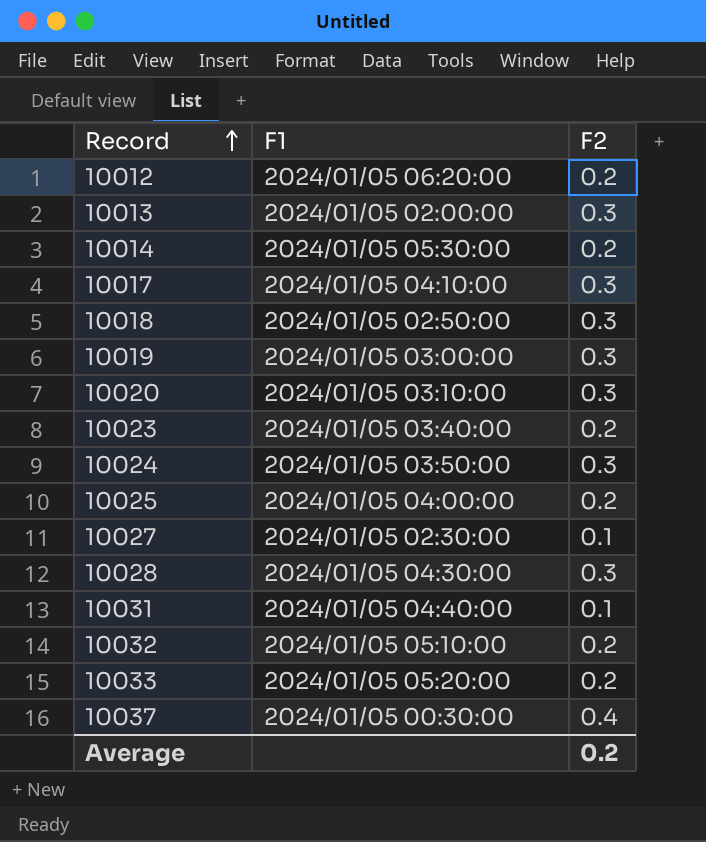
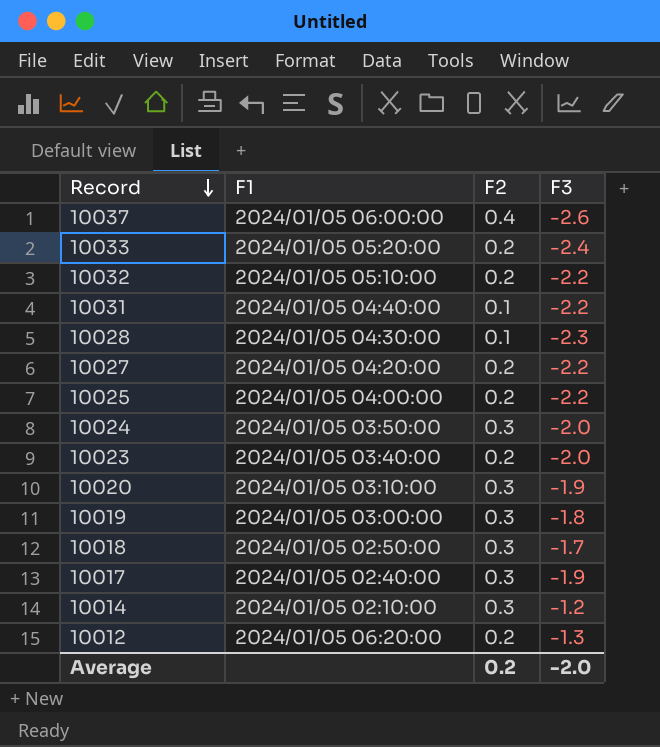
row order: Record ascending -> Record descending
column F3 | position: none -> 4
row 10013: 2024/01/05 02:00:00 | 0.3 -> none
10037 | F1: 2024/01/05 00:30:00 -> 2024/01/05 06:00:00
10028 | F2: 0.3 -> 0.1
10027 | F1: 2024/01/05 02:30:00 -> 2024/01/05 04:20:00
10027 | F2: 0.1 -> 0.2
10017 | F1: 2024/01/05 04:10:00 -> 2024/01/05 02:40:00
10014 | F1: 2024/01/05 05:30:00 -> 2024/01/05 02:10:00
10014 | F2: 0.2 -> 0.3

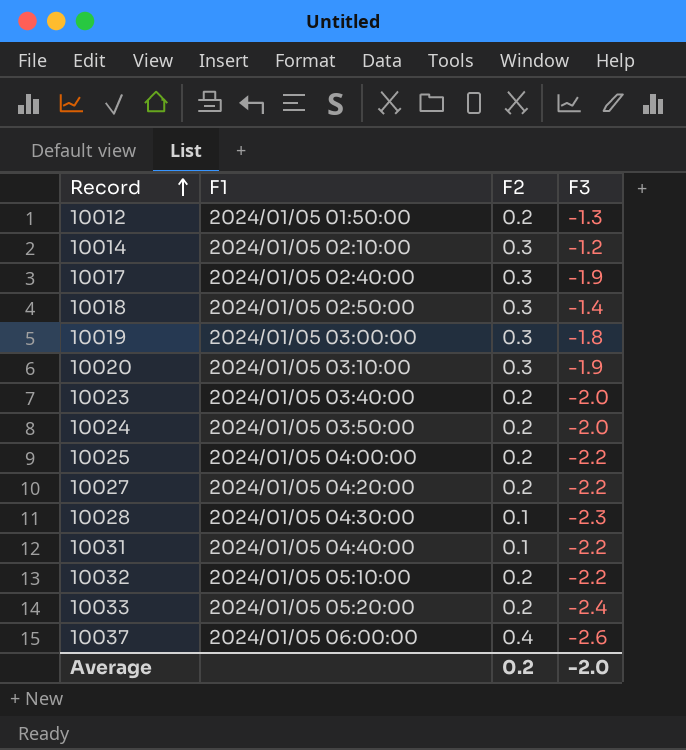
row order: Record descending -> Record ascending
10012 | F1: 2024/01/05 06:20:00 -> 2024/01/05 01:50:00
10018 | F3: -1.7 -> -1.4
10024 | F2: 0.3 -> 0.2

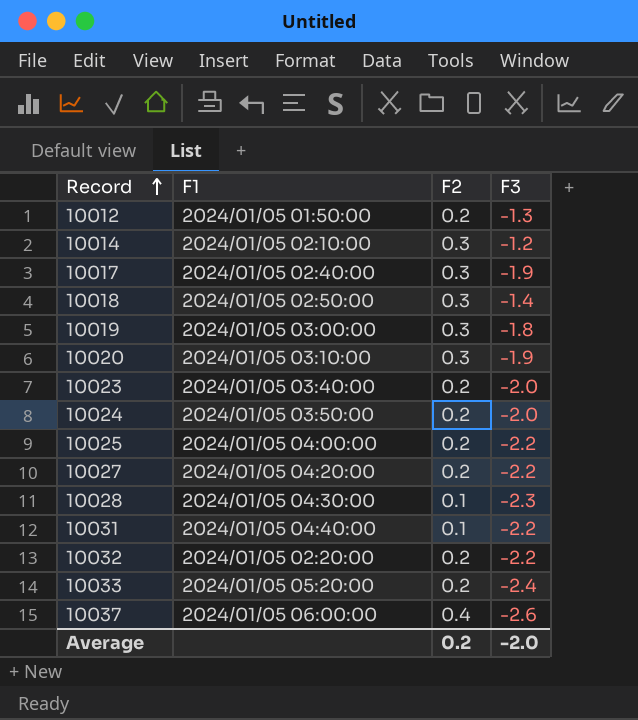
10032 | F1: 2024/01/05 05:10:00 -> 2024/01/05 02:20:00

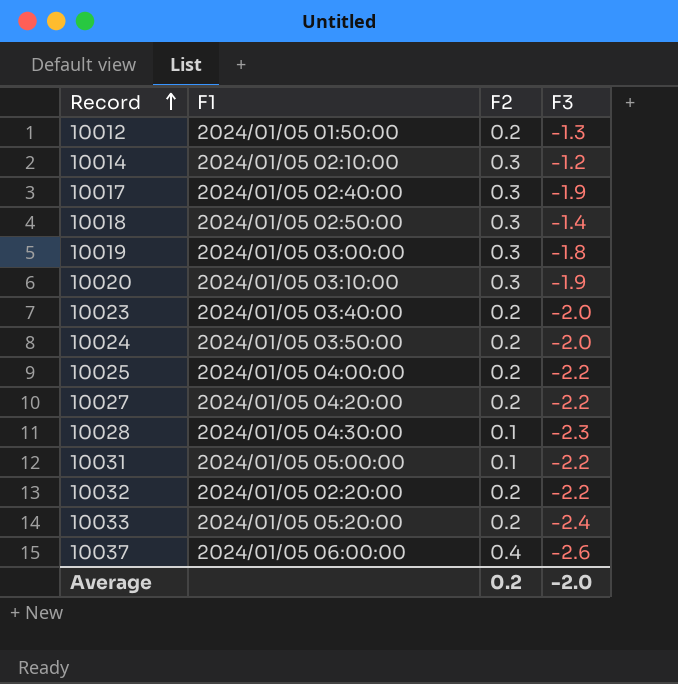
10031 | F1: 2024/01/05 04:40:00 -> 2024/01/05 05:00:00

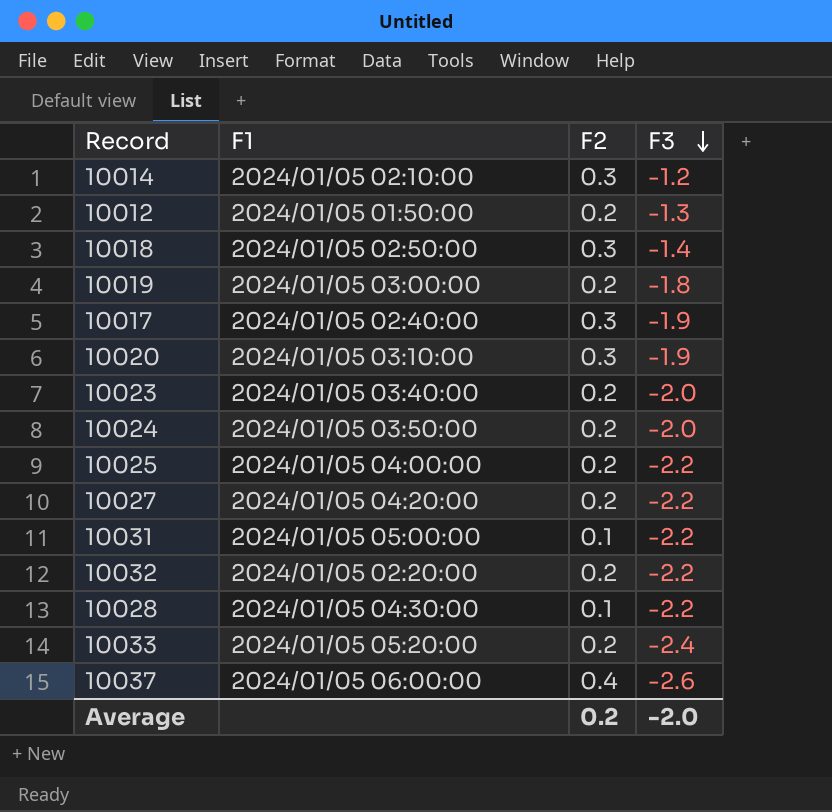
row order: Record ascending -> F3 descending
10019 | F2: 0.3 -> 0.2
10028 | F3: -2.3 -> -2.2

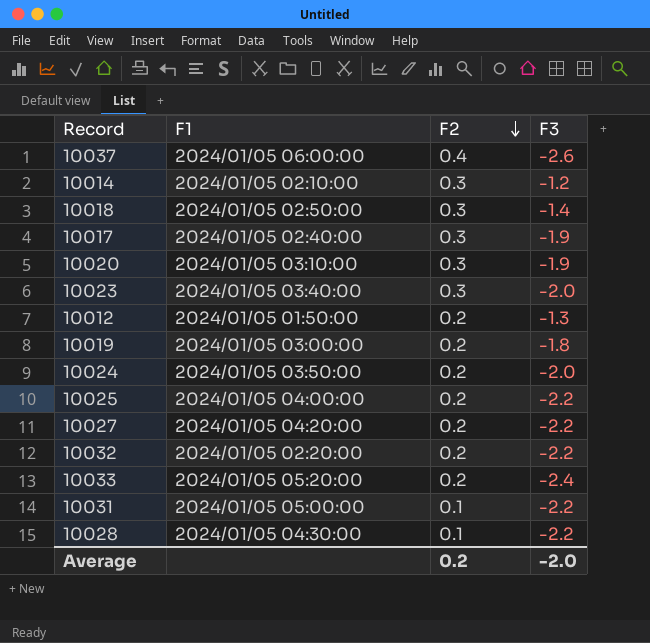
row order: F3 descending -> F2 descending
10023 | F2: 0.2 -> 0.3

